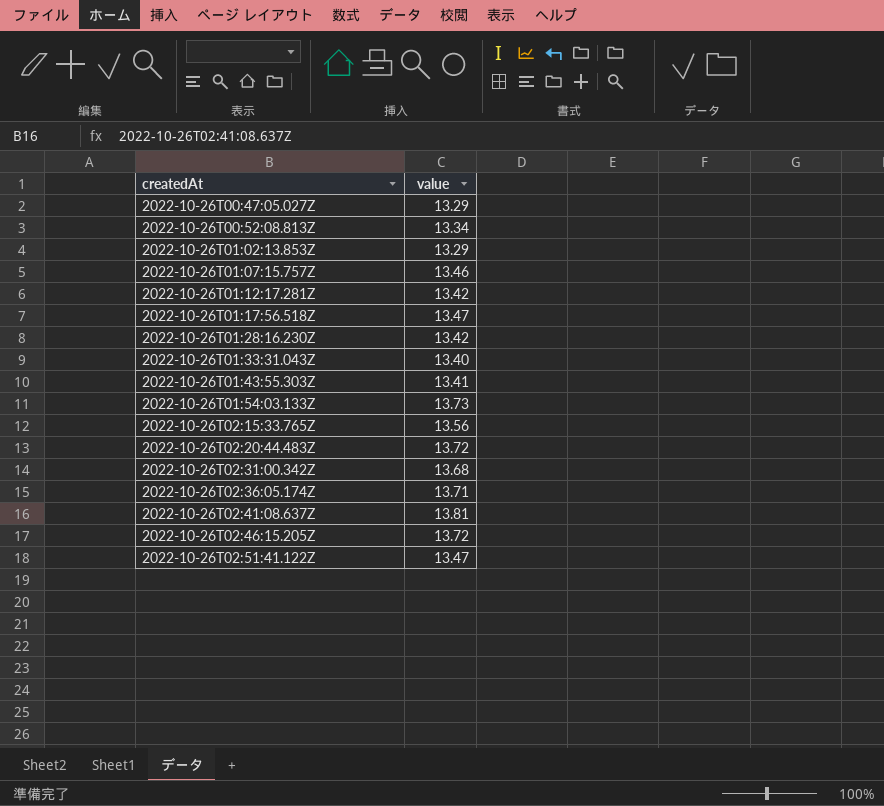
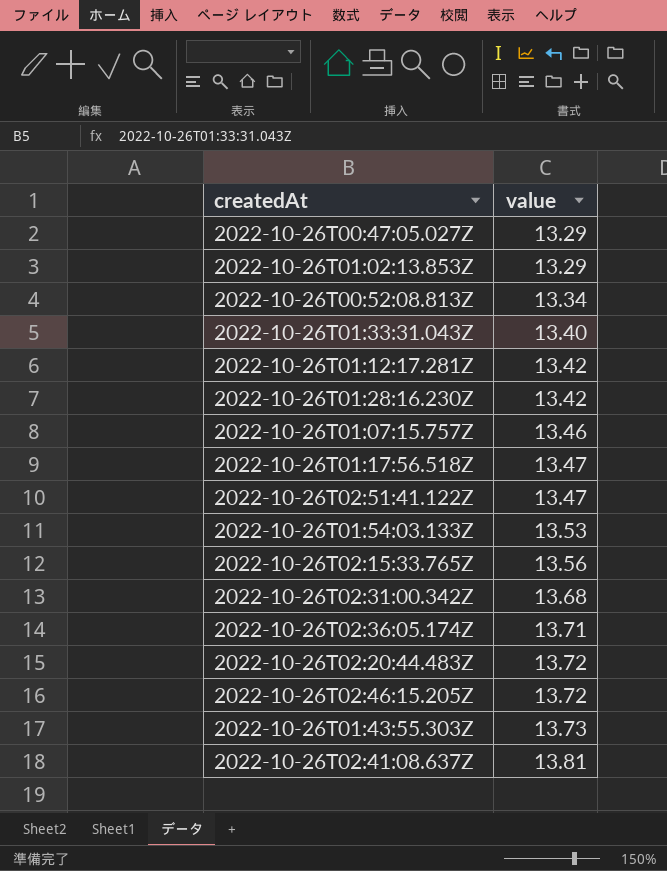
row order: createdAt ascending -> value ascending
2022-10-26T01:54:03.133Z | value: 13.73 -> 13.53
2022-10-26T01:43:55.303Z | value: 13.41 -> 13.73

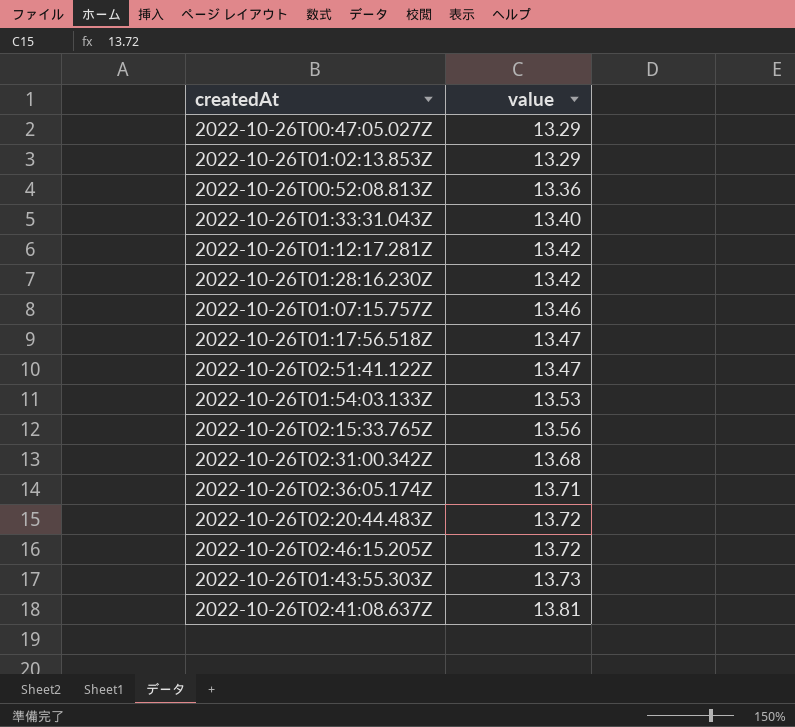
2022-10-26T00:52:08.813Z | value: 13.34 -> 13.36

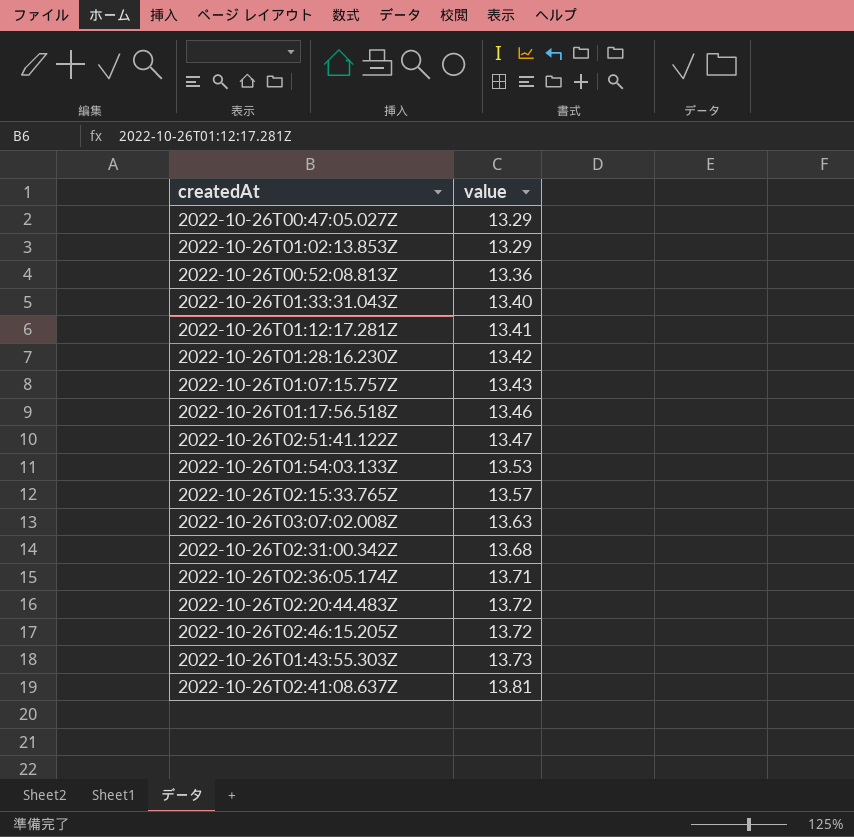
2022-10-26T01:12:17.281Z | value: 13.42 -> 13.41
2022-10-26T01:07:15.757Z | value: 13.46 -> 13.43
2022-10-26T01:17:56.518Z | value: 13.47 -> 13.46
2022-10-26T02:15:33.765Z | value: 13.56 -> 13.57
row 2022-10-26T03:07:02.008Z: none -> 13.63

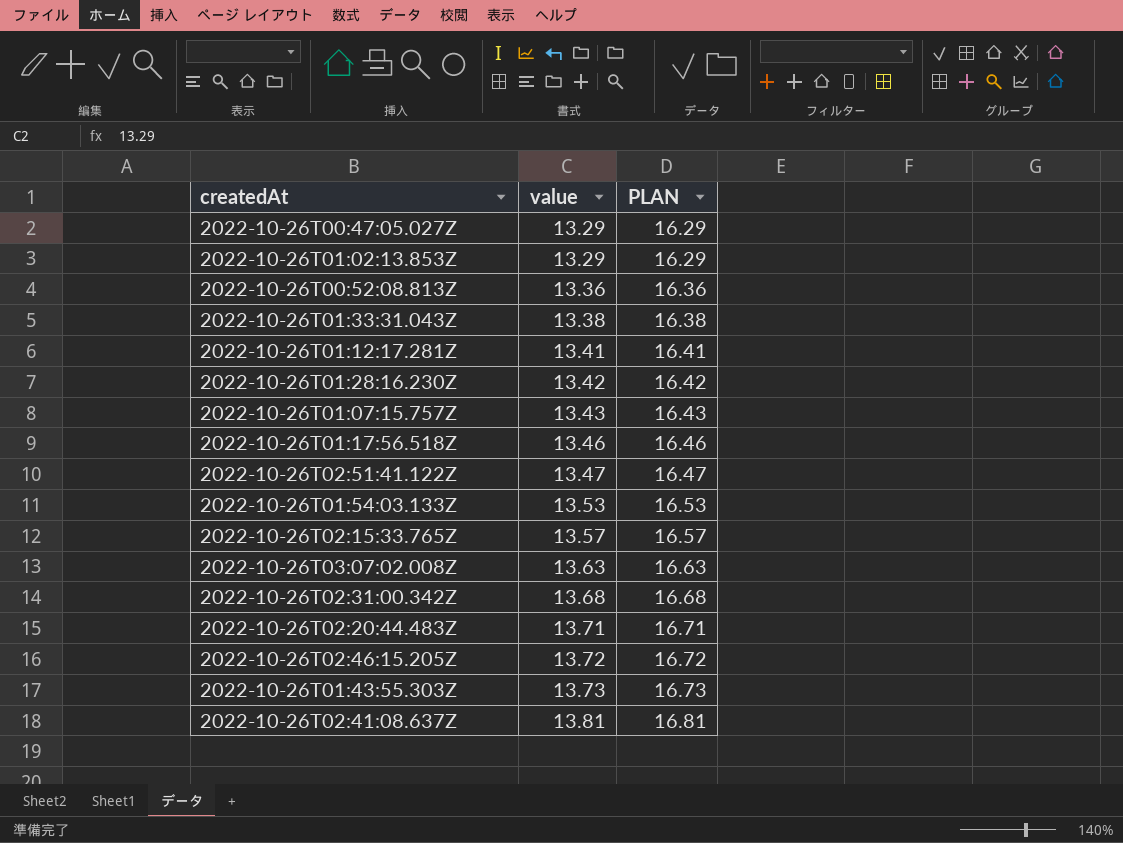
column PLAN | formula: none -> [value] + 3
row 2022-10-26T02:36:05.174Z: 13.71 -> none
2022-10-26T01:33:31.043Z | value: 13.40 -> 13.38
2022-10-26T02:20:44.483Z | value: 13.72 -> 13.71

